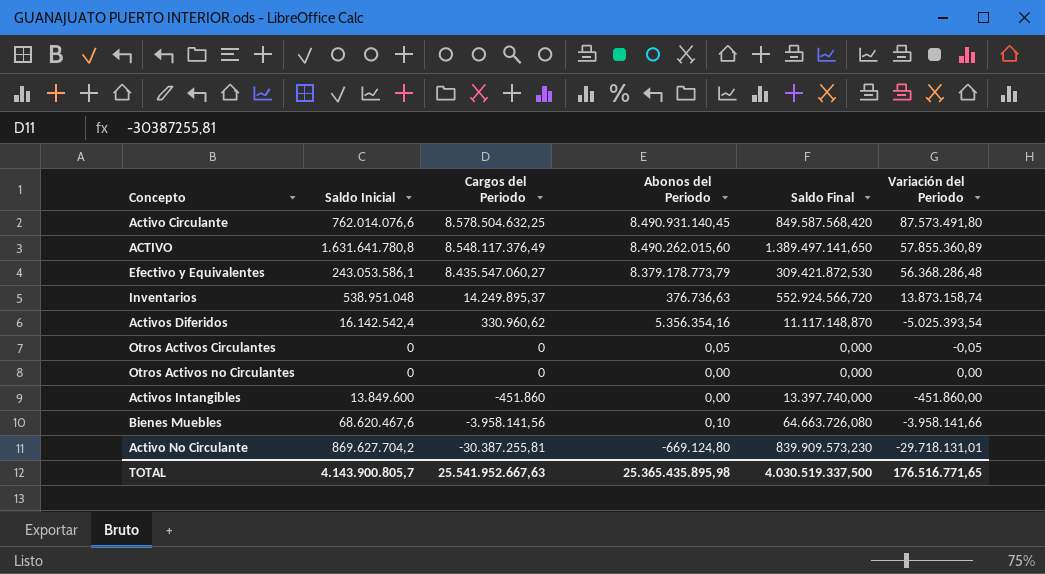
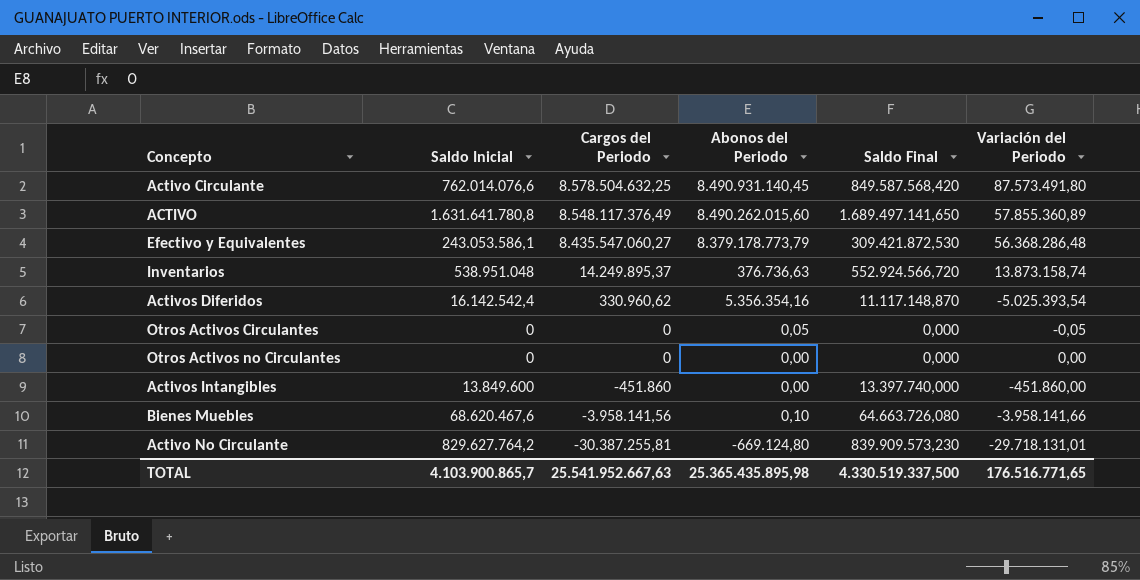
ACTIVO | Saldo Final: 1.389.497.141,650 -> 1.689.497.141,650
Activo No Circulante | Saldo Inicial: 869.627.704,2 -> 829.627.764,2
TOTAL | Saldo Inicial: 4.143.900.805,7 -> 4.103.900.865,7
TOTAL | Saldo Final: 4.030.519.337,500 -> 4.330.519.337,500

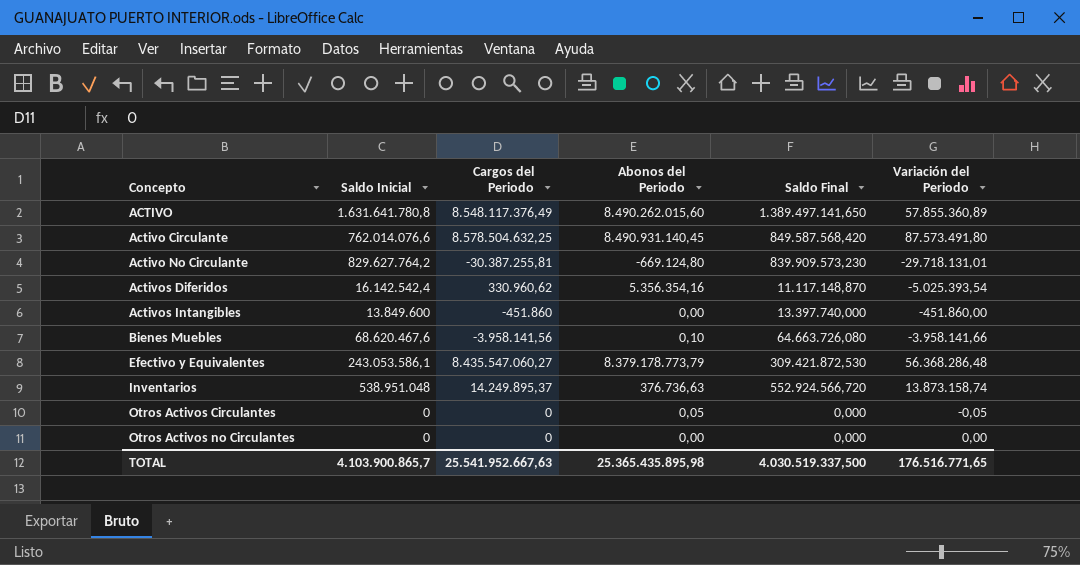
row order: Cargos del Periodo descending -> Concepto ascending
ACTIVO | Saldo Final: 1.689.497.141,650 -> 1.389.497.141,650
TOTAL | Saldo Final: 4.330.519.337,500 -> 4.030.519.337,500

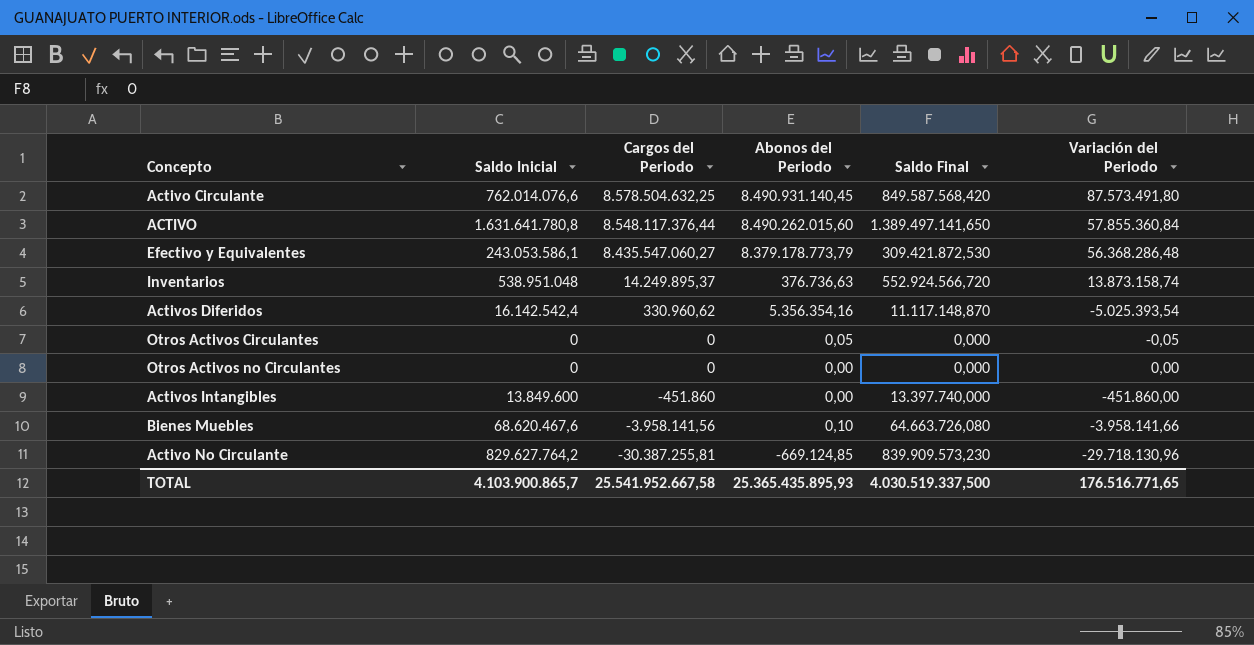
row order: Concepto ascending -> Cargos del Periodo descending
ACTIVO | Cargos del Periodo: 8.548.117.376,49 -> 8.548.117.376,44
ACTIVO | Variación del Periodo: 57.855.360,89 -> 57.855.360,84
Activo No Circulante | Abonos del Periodo: -669.124,80 -> -669.124,85
Activo No Circulante | Variación del Periodo: -29.718.131,01 -> -29.718.130,96
TOTAL | Cargos del Periodo: 25.541.952.667,63 -> 25.541.952.667,58
TOTAL | Abonos del Periodo: 25.365.435.895,98 -> 25.365.435.895,93

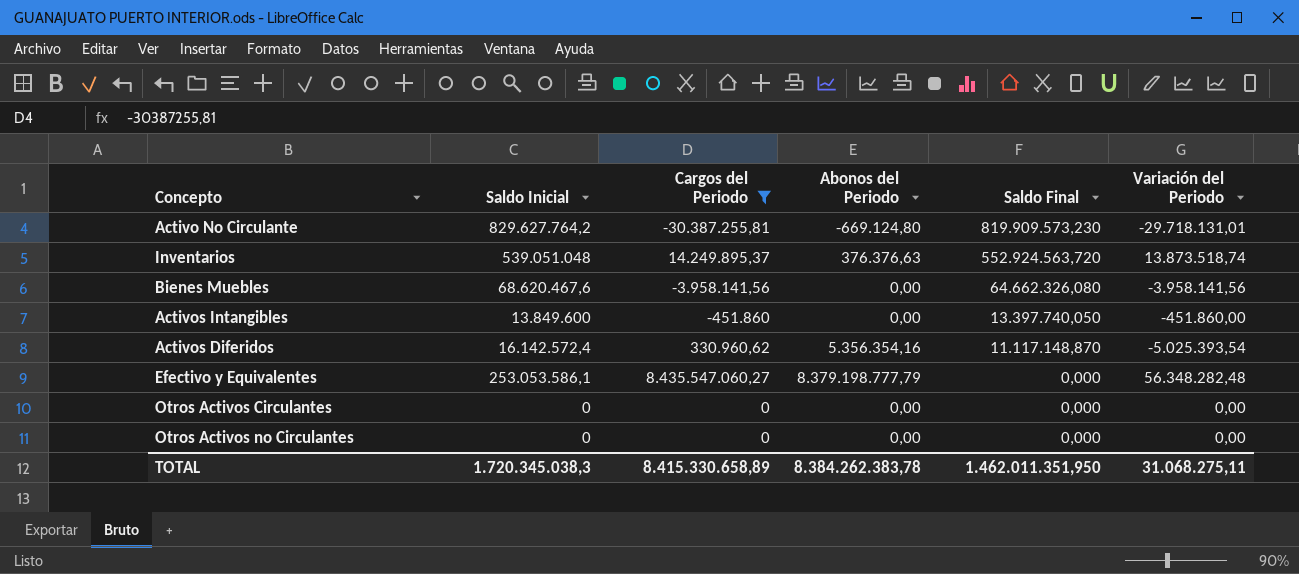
filter: none -> Cargos del Periodo <= 8.435.547.060,27
row order: Cargos del Periodo descending -> Saldo Final descending
Activo No Circulante | Abonos del Periodo: -669.124,85 -> -669.124,80
Activo No Circulante | Saldo Final: 839.909.573,230 -> 819.909.573,230
Activo No Circulante | Variación del Periodo: -29.718.130,96 -> -29.718.131,01
Inventarios | Saldo Inicial: 538.951.048 -> 539.051.048
Inventarios | Abonos del Periodo: 376.736,63 -> 376.376,63
Inventarios | Saldo Final: 552.924.566,720 -> 552.924.563,720
Inventarios | Variación del Periodo: 13.873.158,74 -> 13.873.518,74
Bienes Muebles | Abonos del Periodo: 0,10 -> 0,00
Bienes Muebles | Saldo Final: 64.663.726,080 -> 64.662.326,080
Bienes Muebles | Variación del Periodo: -3.958.141,66 -> -3.958.141,56
Activos Intangibles | Saldo Final: 13.397.740,000 -> 13.397.740,050
Activos Diferidos | Saldo Inicial: 16.142.542,4 -> 16.142.572,4
Efectivo y Equivalentes | Saldo Inicial: 243.053.586,1 -> 253.053.586,1
Efectivo y Equivalentes | Abonos del Periodo: 8.379.178.773,79 -> 8.379.198.777,79
Efectivo y Equivalentes | Saldo Final: 309.421.872,530 -> 0,000
Efectivo y Equivalentes | Variación del Periodo: 56.368.286,48 -> 56.348.282,48
Otros Activos Circulantes | Abonos del Periodo: 0,05 -> 0,00
Otros Activos Circulantes | Variación del Periodo: -0,05 -> 0,00
TOTAL | Saldo Inicial: 4.103.900.865,7 -> 1.720.345.038,3
TOTAL | Cargos del Periodo: 25.541.952.667,58 -> 8.415.330.658,89
TOTAL | Abonos del Periodo: 25.365.435.895,93 -> 8.384.262.383,78
TOTAL | Saldo Final: 4.030.519.337,500 -> 1.462.011.351,950
TOTAL | Variación del Periodo: 176.516.771,65 -> 31.068.275,11

